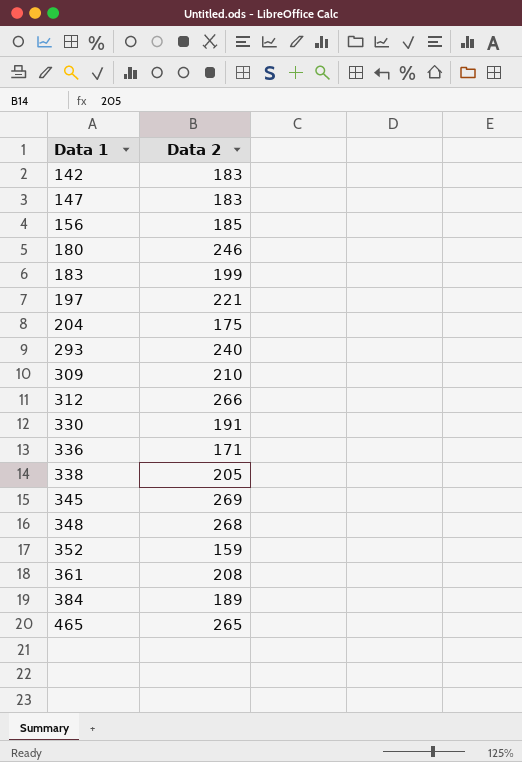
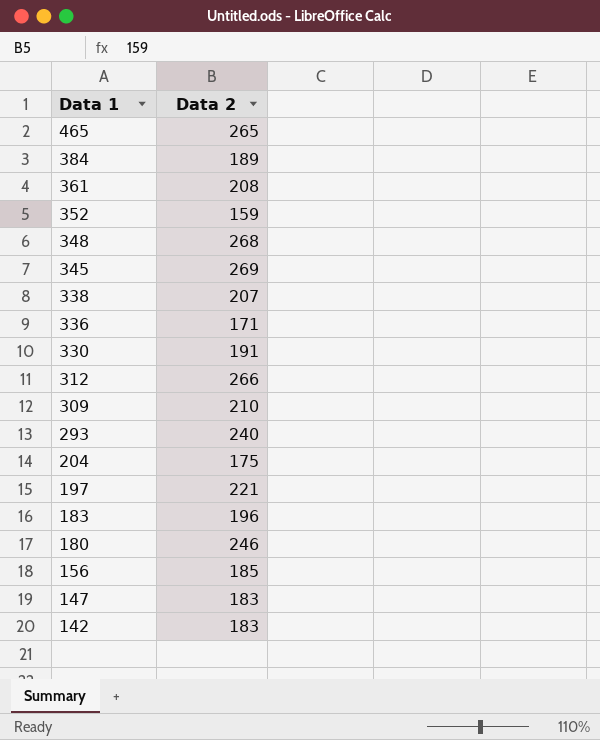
row order: Data 1 ascending -> Data 1 descending
338 | Data 2: 205 -> 207
183 | Data 2: 199 -> 196

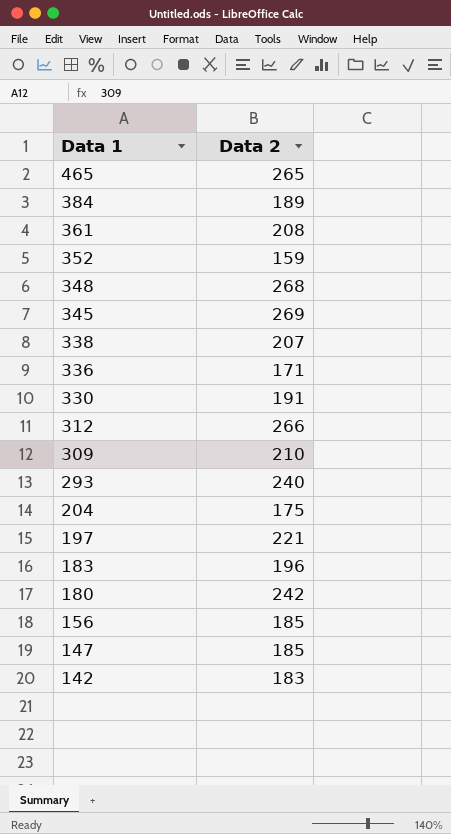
180 | Data 2: 246 -> 242
147 | Data 2: 183 -> 185

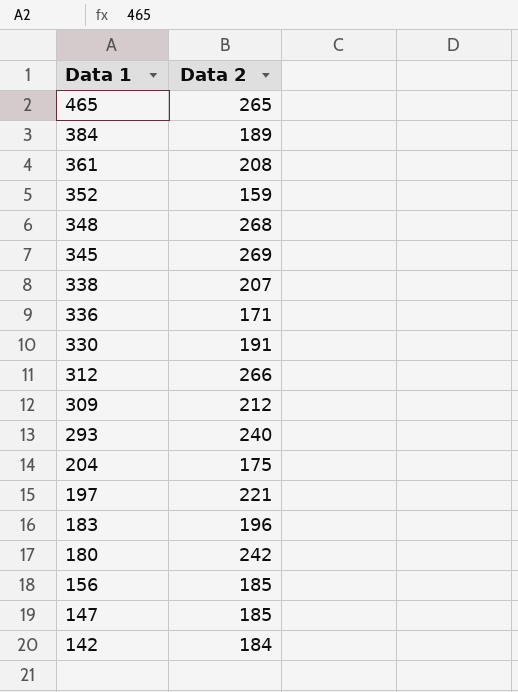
309 | Data 2: 210 -> 212
142 | Data 2: 183 -> 184

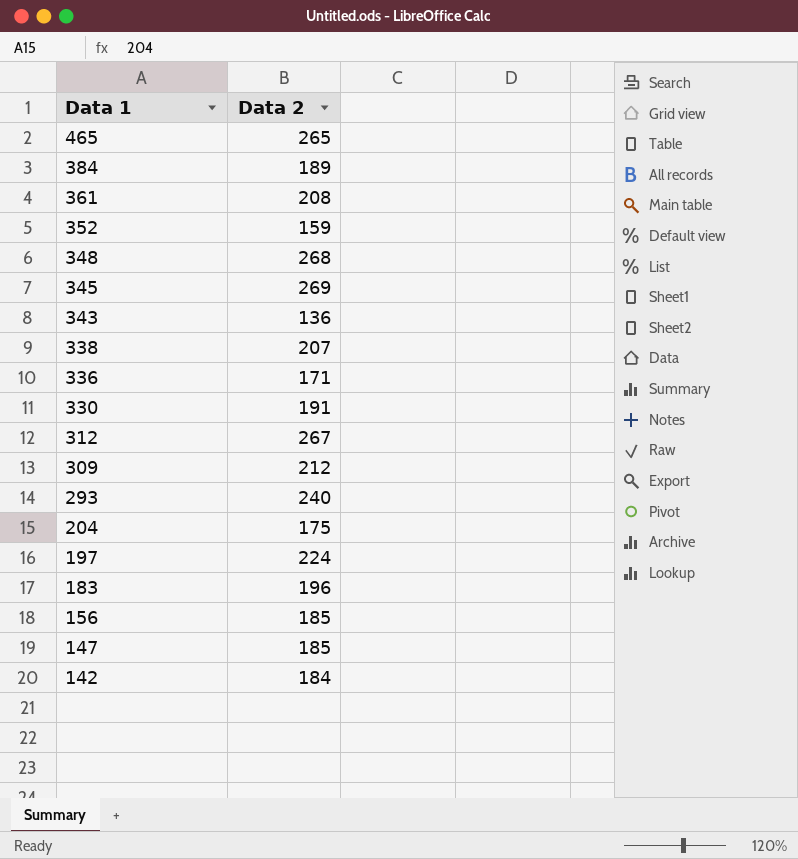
row 180: 242 -> none
row 343: none -> 136
312 | Data 2: 266 -> 267
197 | Data 2: 221 -> 224

